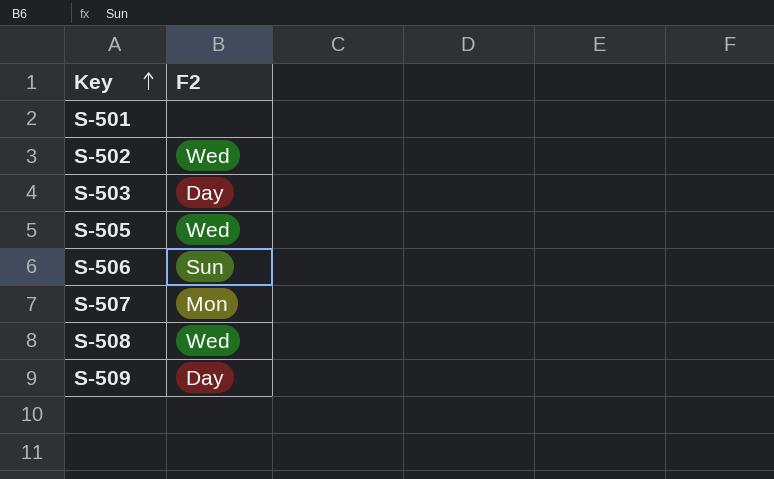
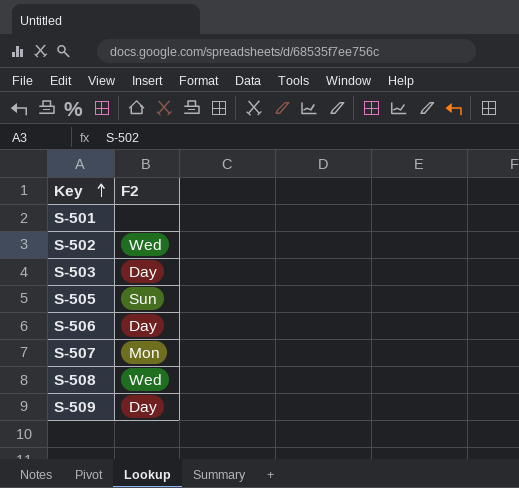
S-505 | F2: Wed -> Sun
S-506 | F2: Sun -> Day

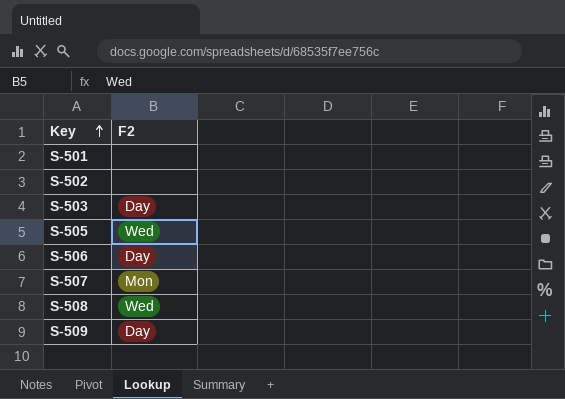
S-502 | F2: Wed -> none
S-505 | F2: Sun -> Wed

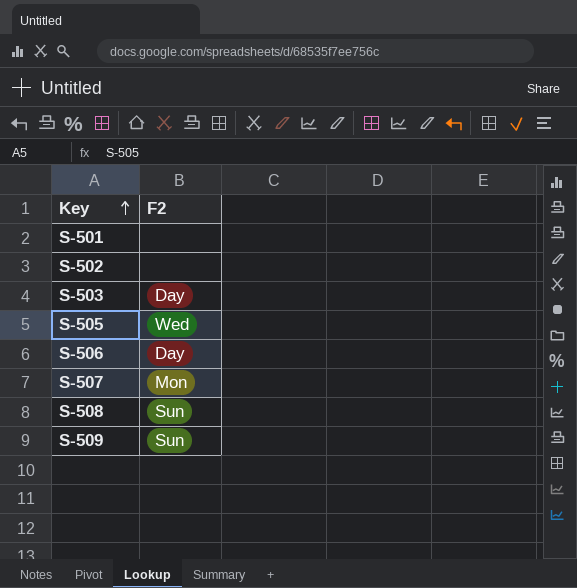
S-508 | F2: Wed -> Sun
S-509 | F2: Day -> Sun

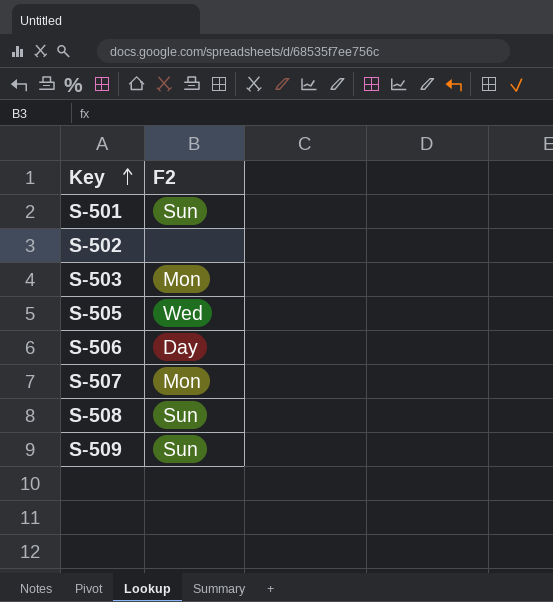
S-501 | F2: none -> Sun
S-503 | F2: Day -> Mon

